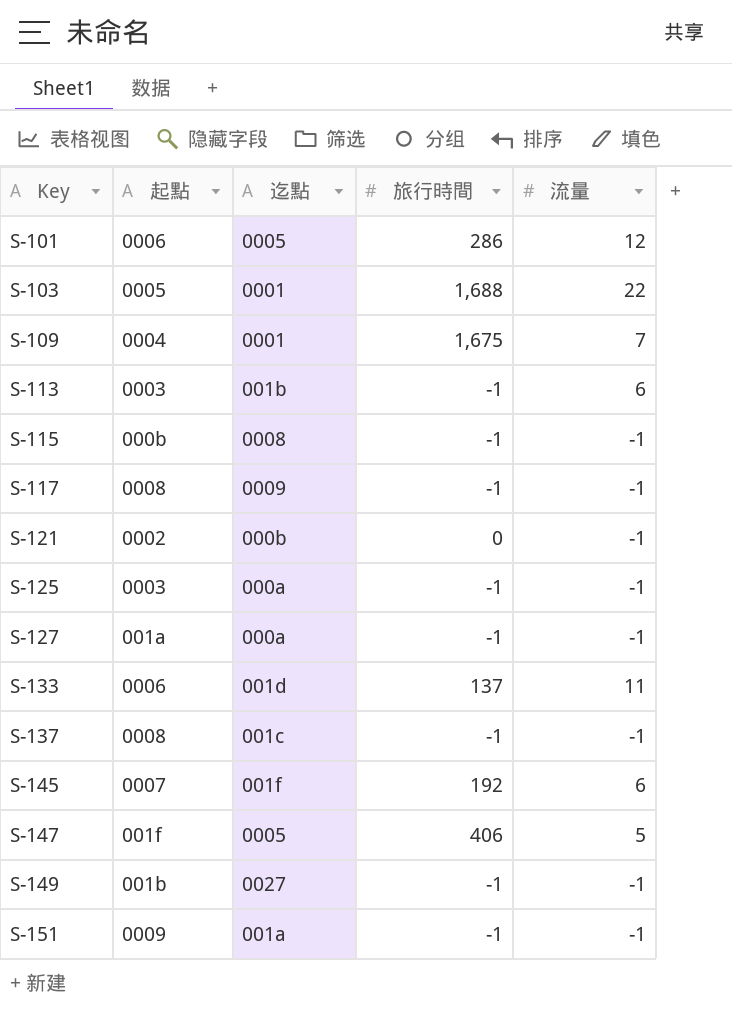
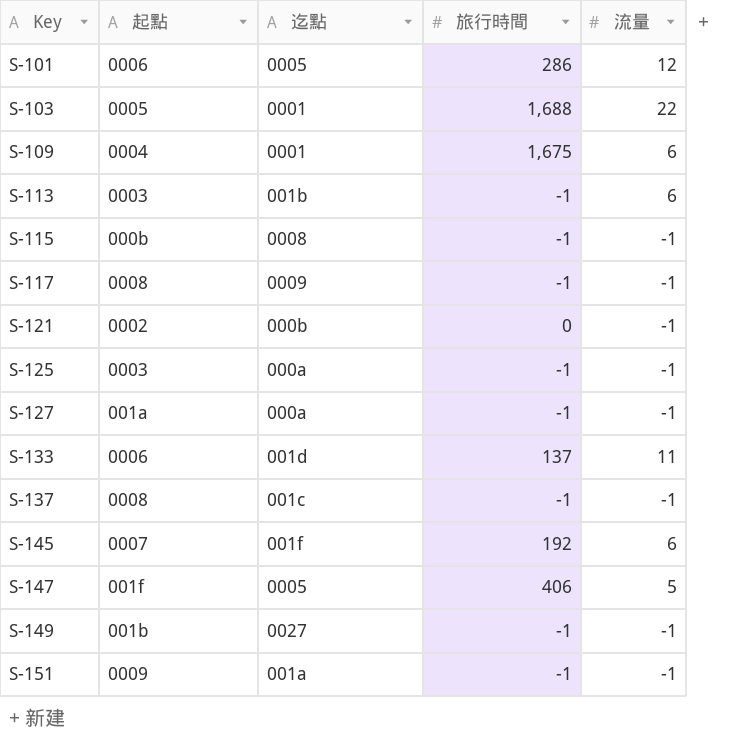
S-109 | 流量: 7 -> 6

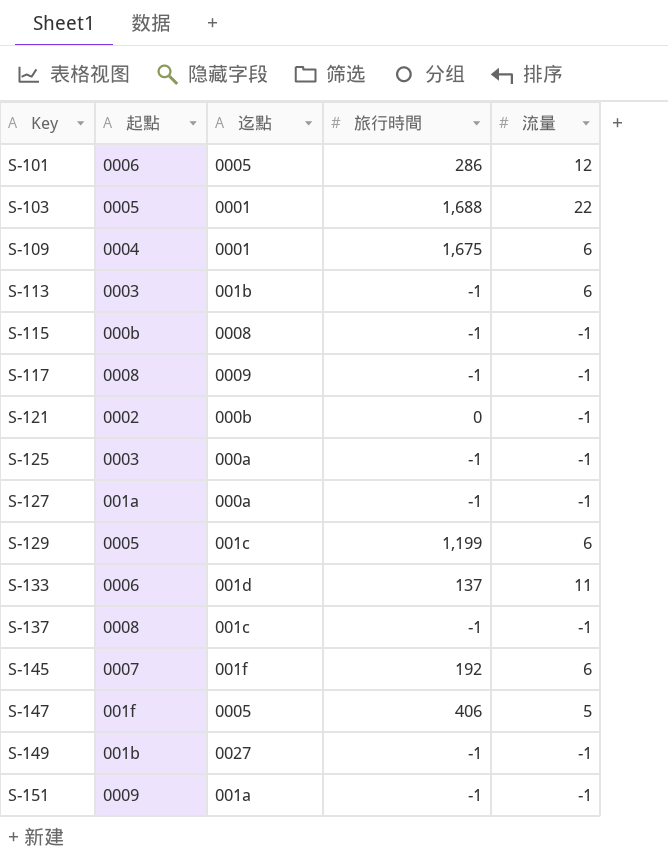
row S-129: none -> 0005 | 001c | 1,199 | 6

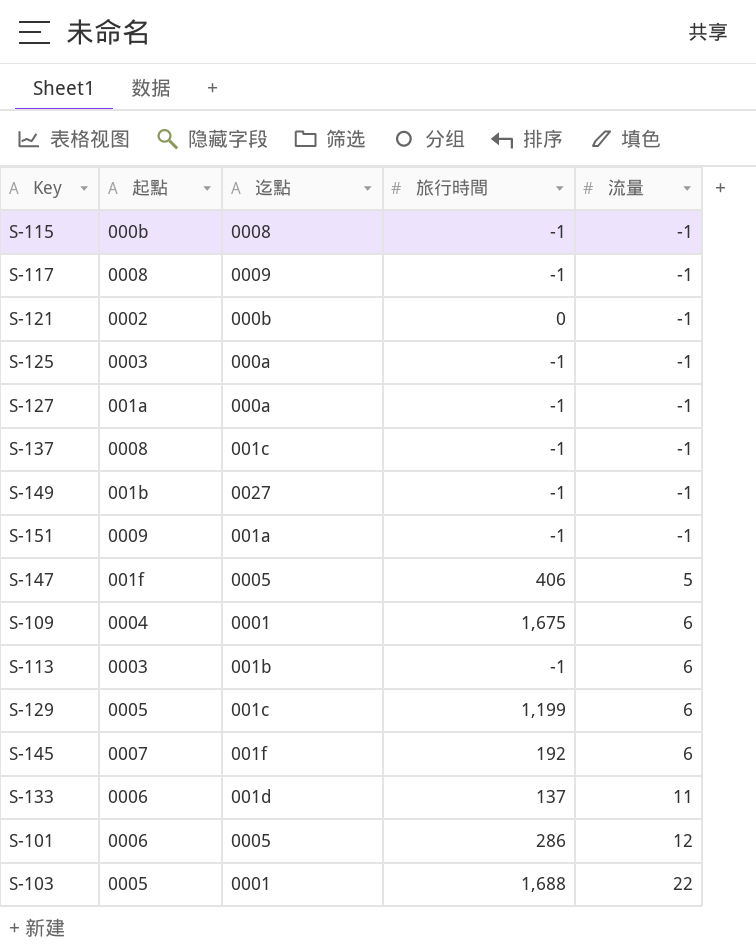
row order: Key ascending -> 流量 ascending

